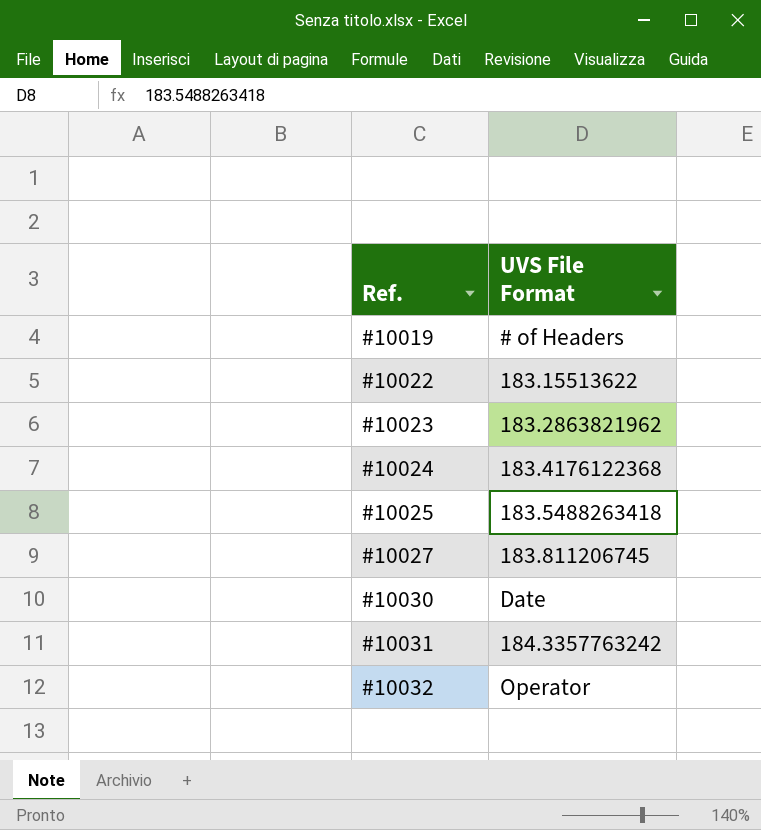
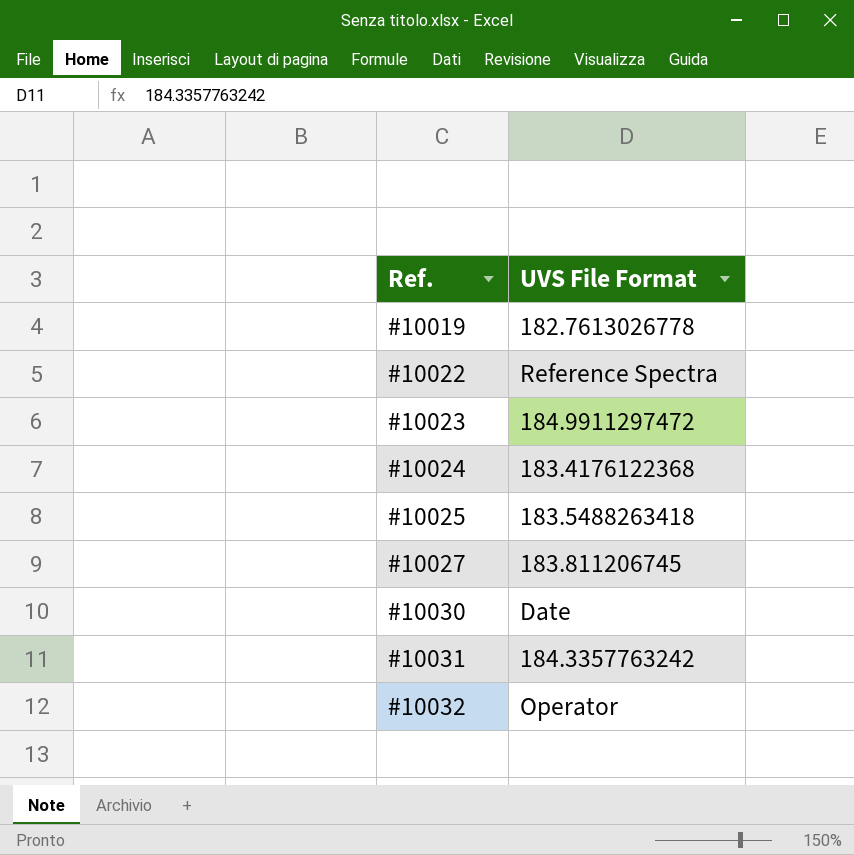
#10019 | UVS File Format: # of Headers -> 182.7613026778
#10022 | UVS File Format: 183.15513622 -> Reference Spectra
#10023 | UVS File Format: 183.2863821962 -> 184.9911297472

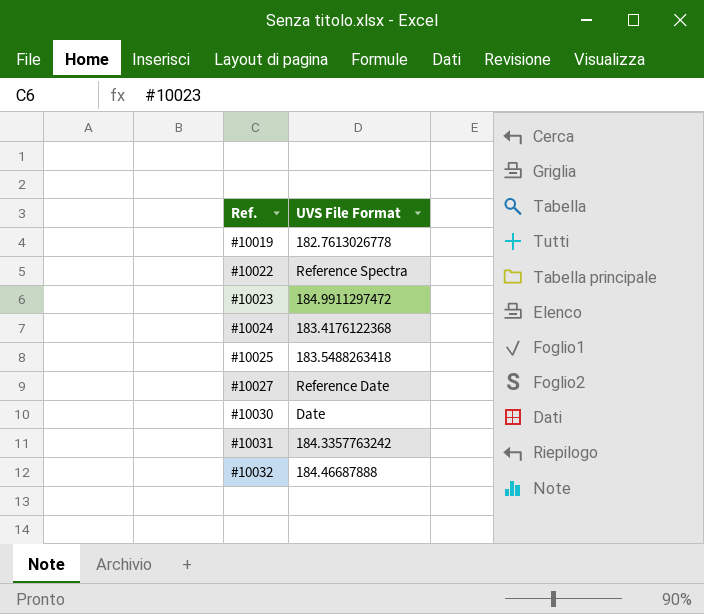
#10027 | UVS File Format: 183.811206745 -> Reference Date
#10032 | UVS File Format: Operator -> 184.46687888

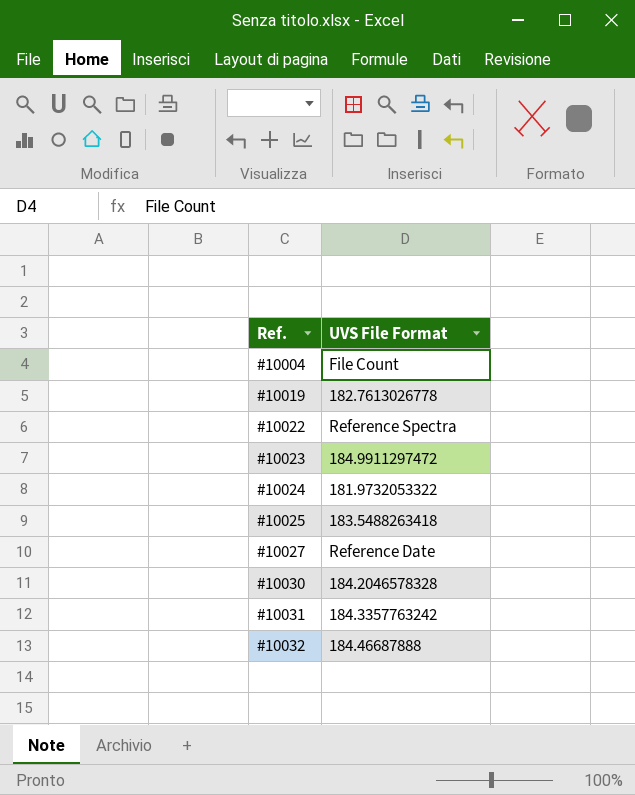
row #10004: none -> File Count
#10024 | UVS File Format: 183.4176122368 -> 181.9732053322
#10030 | UVS File Format: Date -> 184.2046578328

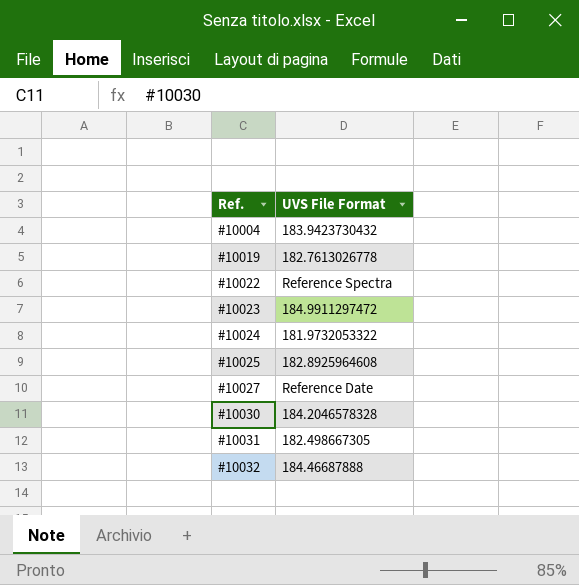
#10004 | UVS File Format: File Count -> 183.9423730432
#10025 | UVS File Format: 183.5488263418 -> 182.8925964608
#10031 | UVS File Format: 184.3357763242 -> 182.498667305

